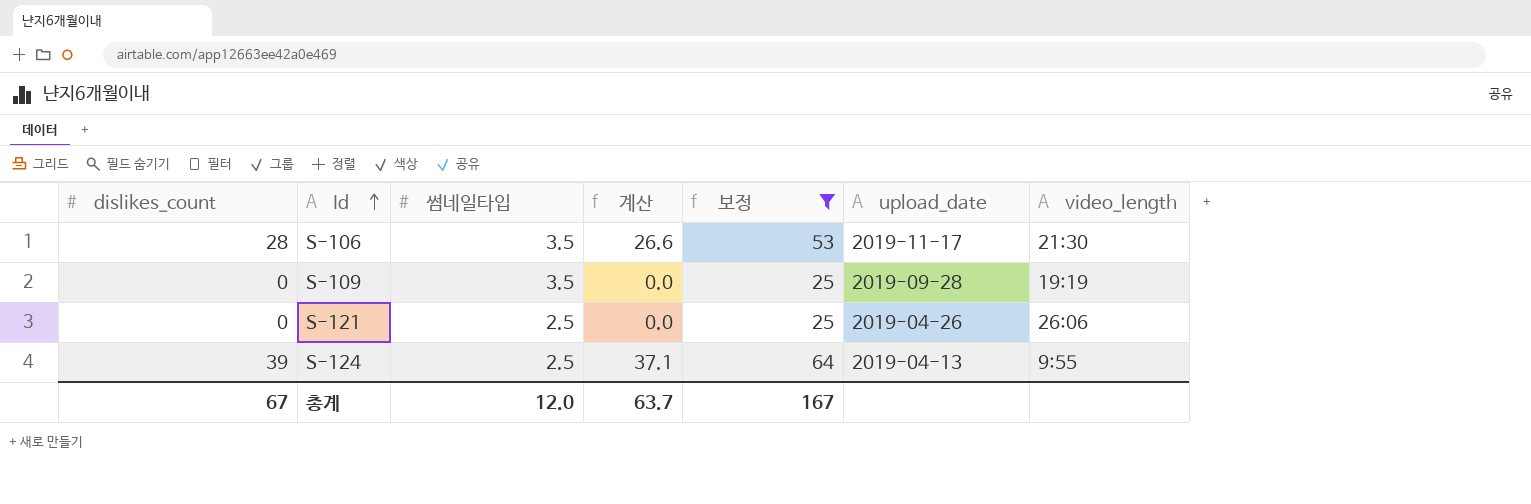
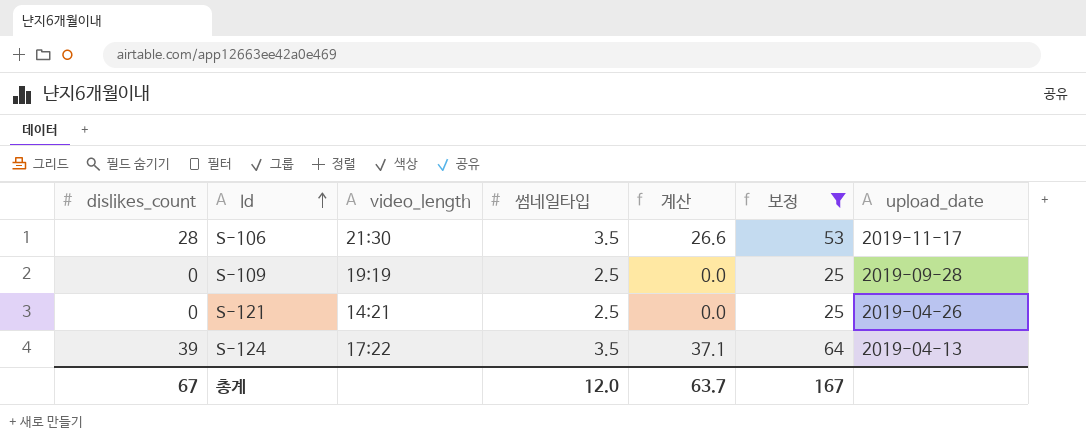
column video_length | position: 7 -> 3
S-109 | 썸네일타입: 3.5 -> 2.5
S-121 | video_length: 26:06 -> 14:21
S-124 | video_length: 9:55 -> 17:22
S-124 | 썸네일타입: 2.5 -> 3.5

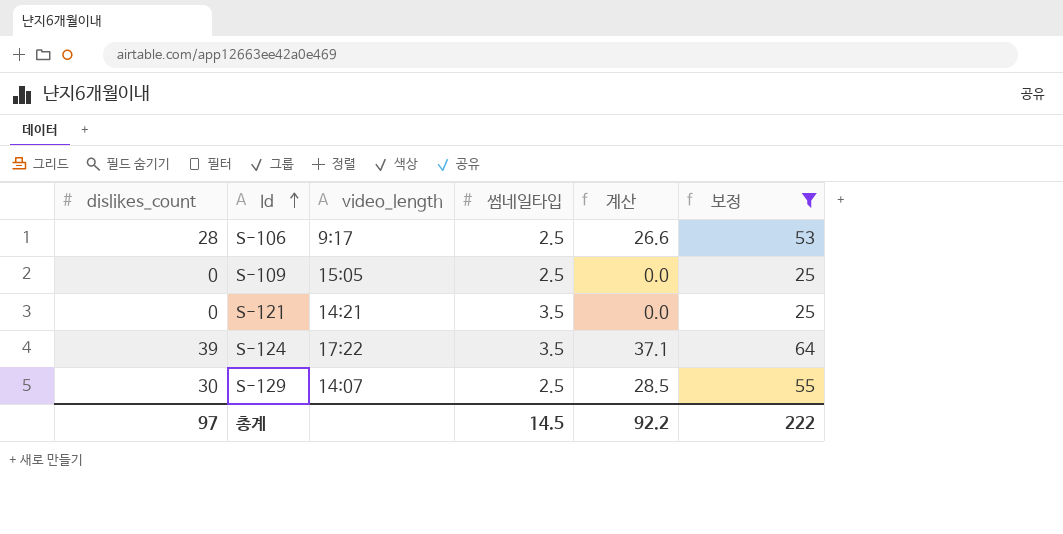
column upload_date | position: 7 -> none
S-106 | video_length: 21:30 -> 9:17
S-106 | 썸네일타입: 3.5 -> 2.5
S-109 | video_length: 19:19 -> 15:05
S-121 | 썸네일타입: 2.5 -> 3.5
row S-129: none -> 30 | 14:07 | 2.5 | 28.5 | 55
총계 | dislikes_count: 67 -> 97
총계 | 썸네일타입: 12.0 -> 14.5
총계 | 계산: 63.7 -> 92.2
총계 | 보정: 167 -> 222

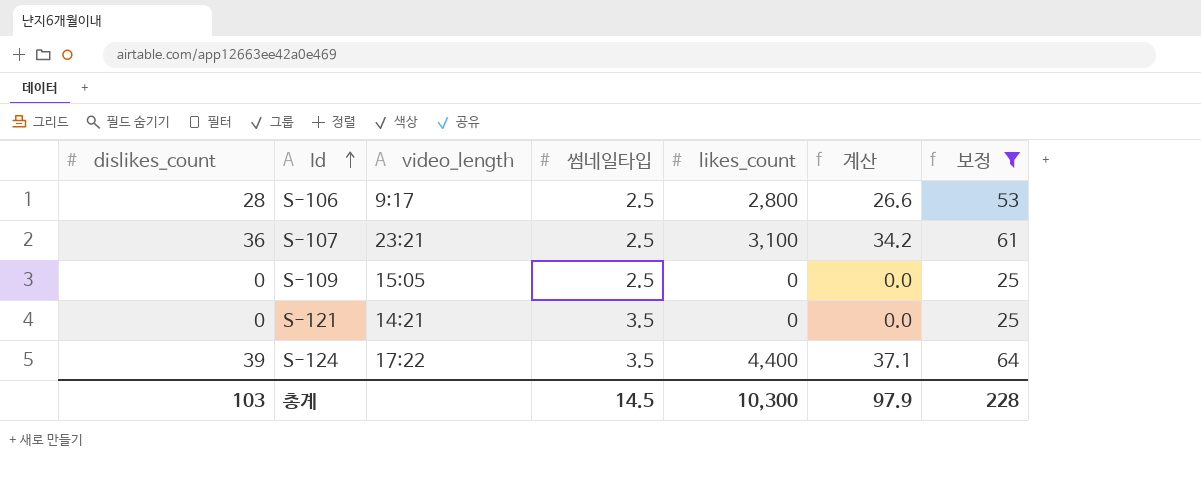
column likes_count | position: none -> 5
row S-129: 30 | 14:07 | 2.5 | 28.5 | 55 -> none
row S-107: none -> 36 | 23:21 | 2.5 | 3,100 | 34.2 | 61
총계 | dislikes_count: 97 -> 103
총계 | 계산: 92.2 -> 97.9
총계 | 보정: 222 -> 228

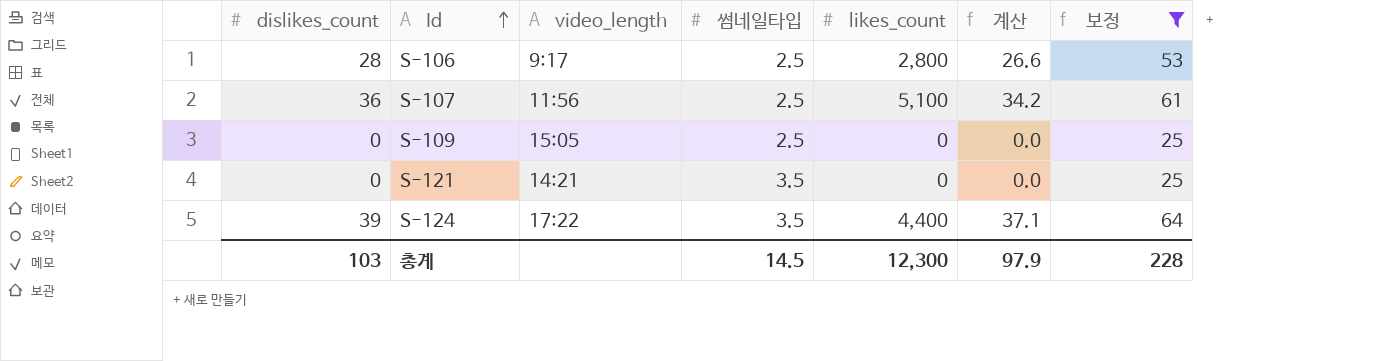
S-107 | video_length: 23:21 -> 11:56
S-107 | likes_count: 3,100 -> 5,100
총계 | likes_count: 10,300 -> 12,300

